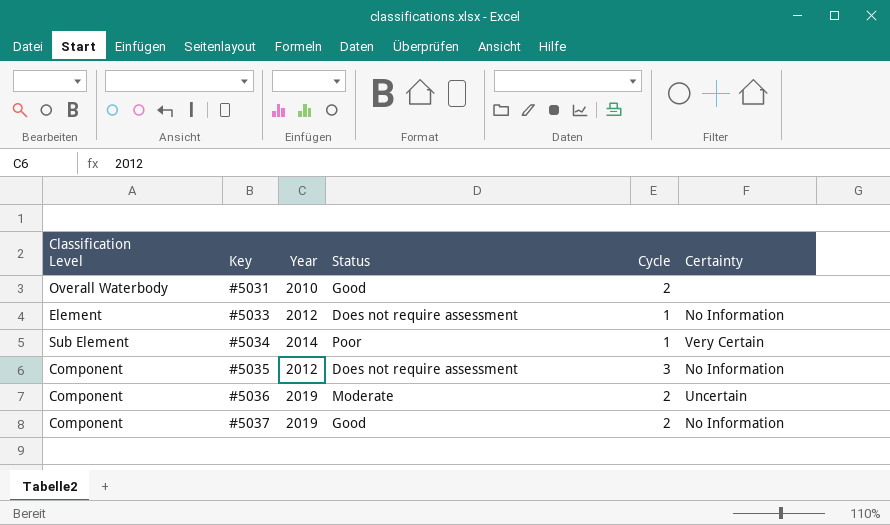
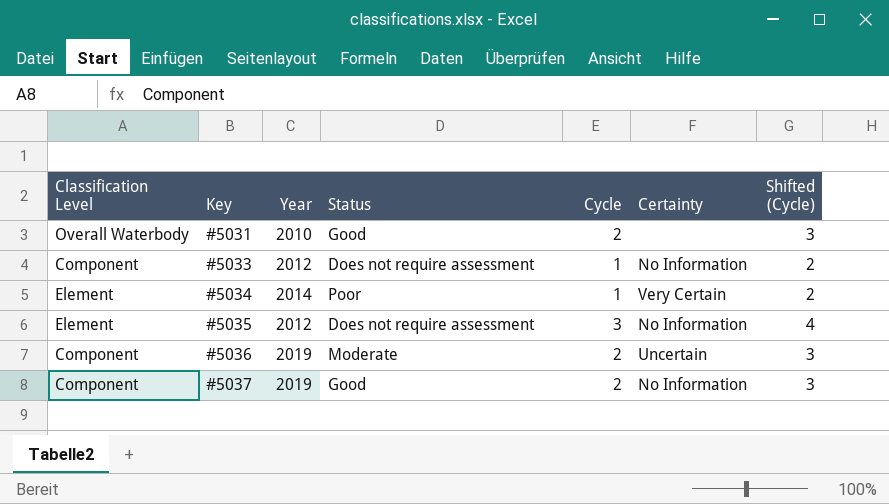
column Shifted (Cycle) | formula: none -> [Cycle] + 1
#5033 | Classification Level: Element -> Component
#5034 | Classification Level: Sub Element -> Element
#5035 | Classification Level: Component -> Element

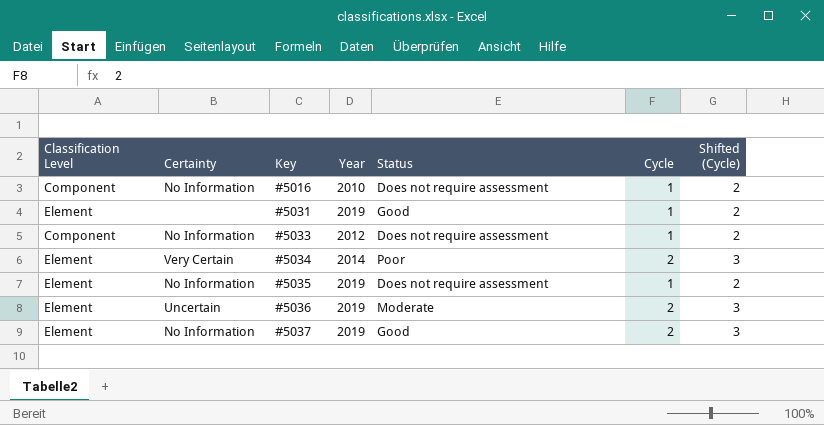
column Certainty | position: 6 -> 2
row #5016: none -> Component | No Information | 2010 | Does not require assessment | 1 | 2
#5031 | Classification Level: Overall Waterbody -> Element
#5031 | Year: 2010 -> 2019
#5031 | Cycle: 2 -> 1
#5031 | Shifted (Cycle): 3 -> 2
#5034 | Cycle: 1 -> 2
#5034 | Shifted (Cycle): 2 -> 3
#5035 | Year: 2012 -> 2019
#5035 | Cycle: 3 -> 1
#5035 | Shifted (Cycle): 4 -> 2
#5036 | Classification Level: Component -> Element
#5037 | Classification Level: Component -> Element

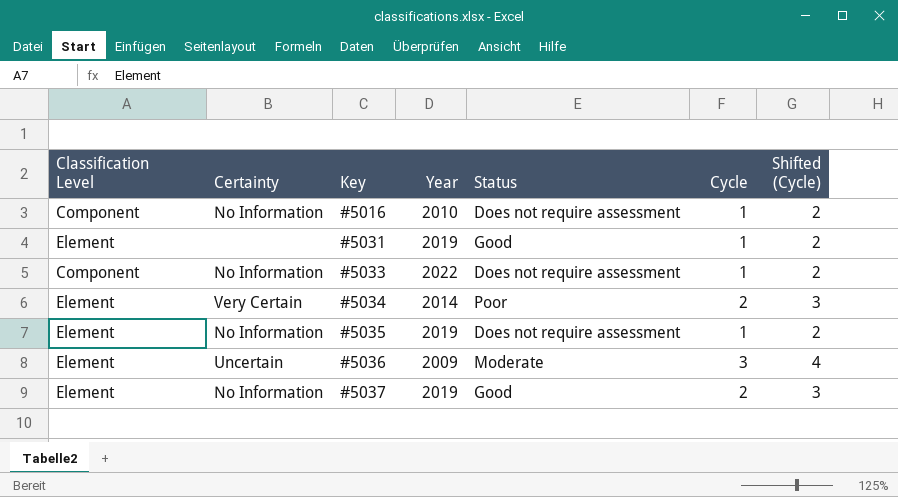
#5033 | Year: 2012 -> 2022
#5036 | Year: 2019 -> 2009
#5036 | Cycle: 2 -> 3
#5036 | Shifted (Cycle): 3 -> 4

